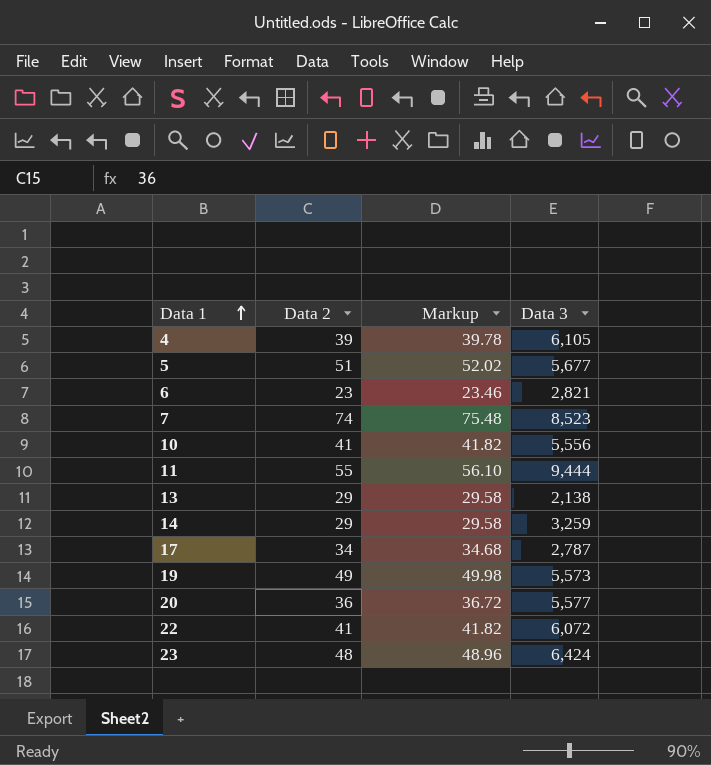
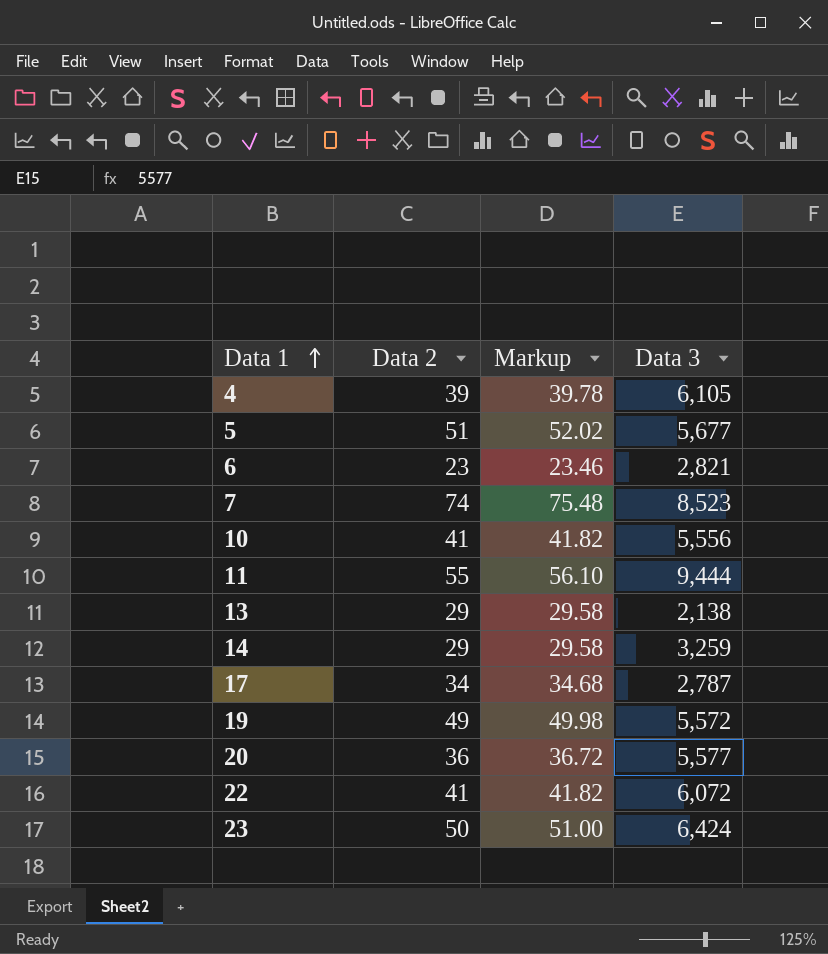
19 | Data 3: 5,573 -> 5,572
23 | Data 2: 48 -> 50
23 | Markup: 48.96 -> 51.00

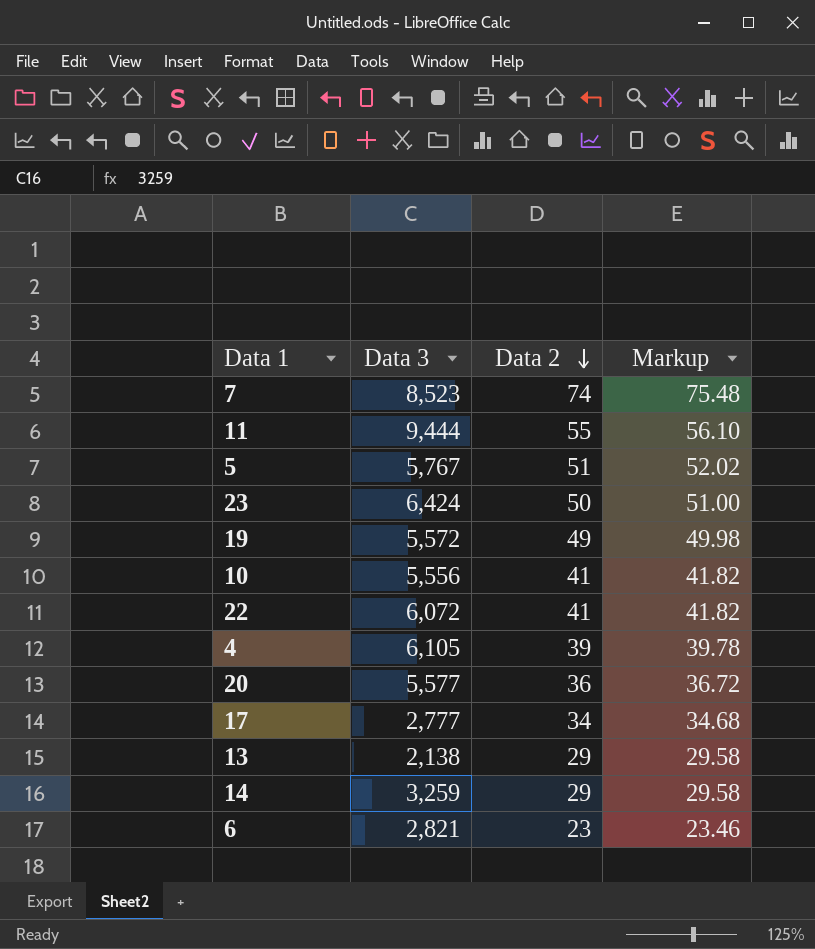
row order: Data 1 ascending -> Data 2 descending
column Data 3 | position: 4 -> 2
5 | Data 3: 5,677 -> 5,767
17 | Data 3: 2,787 -> 2,777

